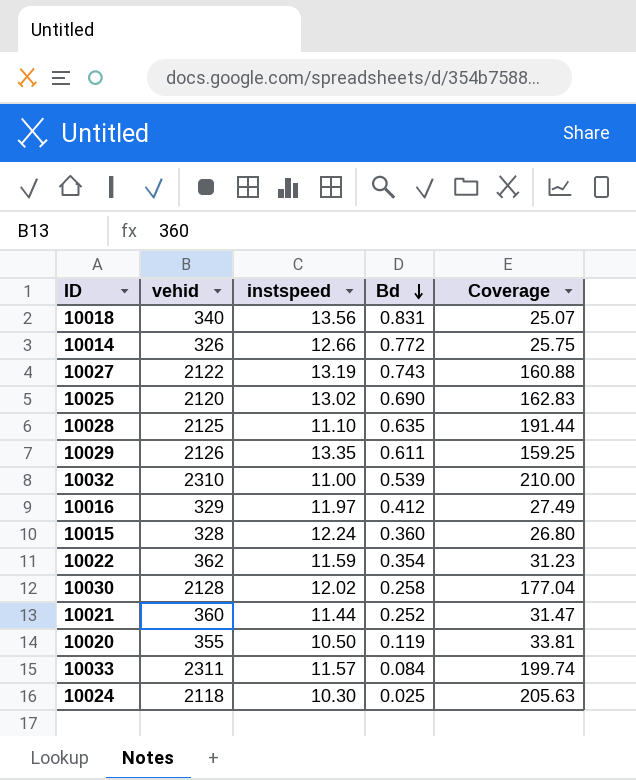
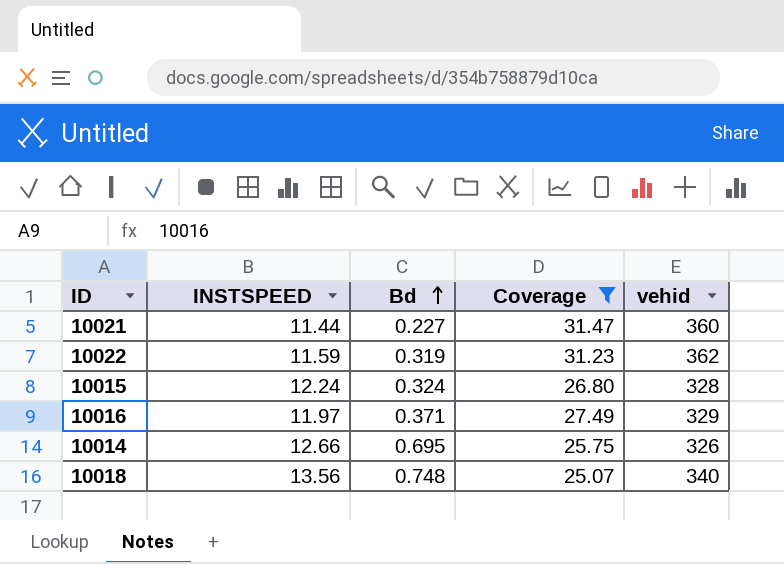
filter: none -> Coverage <= 31.47
row order: Bd descending -> Bd ascending
column name: instspeed -> INSTSPEED
column vehid | position: 2 -> 5
10021 | Bd: 0.252 -> 0.227
10022 | Bd: 0.354 -> 0.319
10015 | Bd: 0.360 -> 0.324
10016 | Bd: 0.412 -> 0.371
10014 | Bd: 0.772 -> 0.695
10018 | Bd: 0.831 -> 0.748

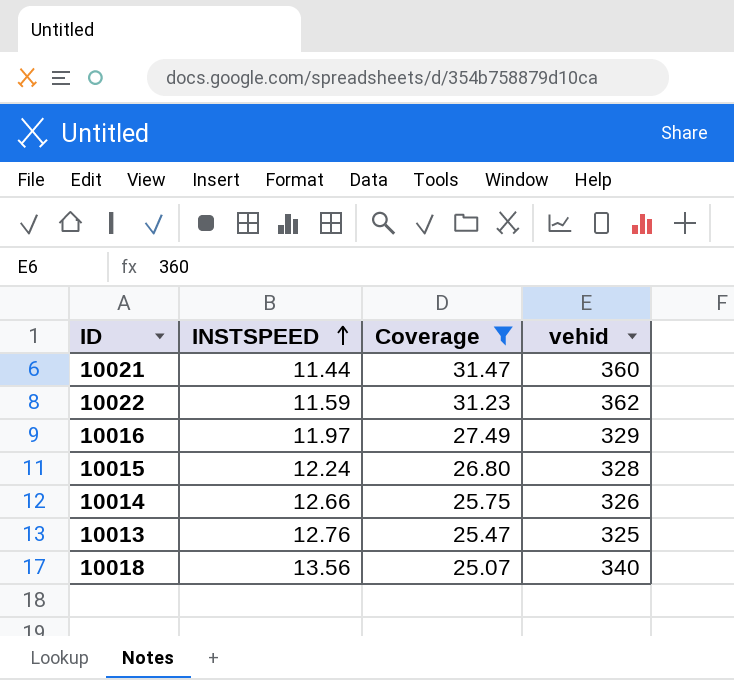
row order: Bd ascending -> INSTSPEED ascending
column Bd | position: 3 -> none
row 10013: none -> 12.76 | 25.47 | 325

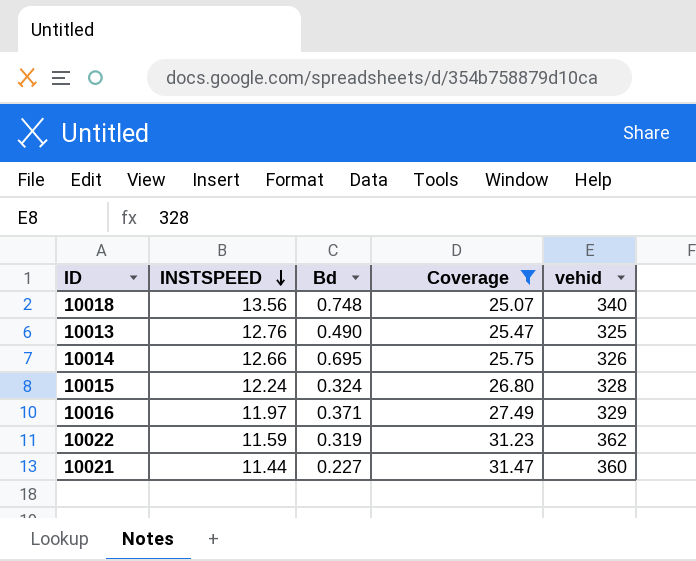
row order: INSTSPEED ascending -> INSTSPEED descending
column Bd | position: none -> 3

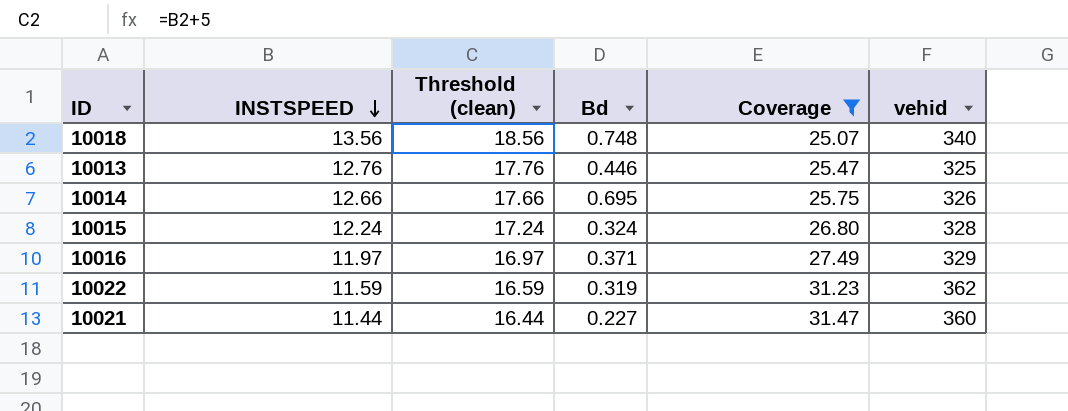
column Threshold (clean) | formula: none -> [INSTSPEED] + 5
10013 | Bd: 0.490 -> 0.446

